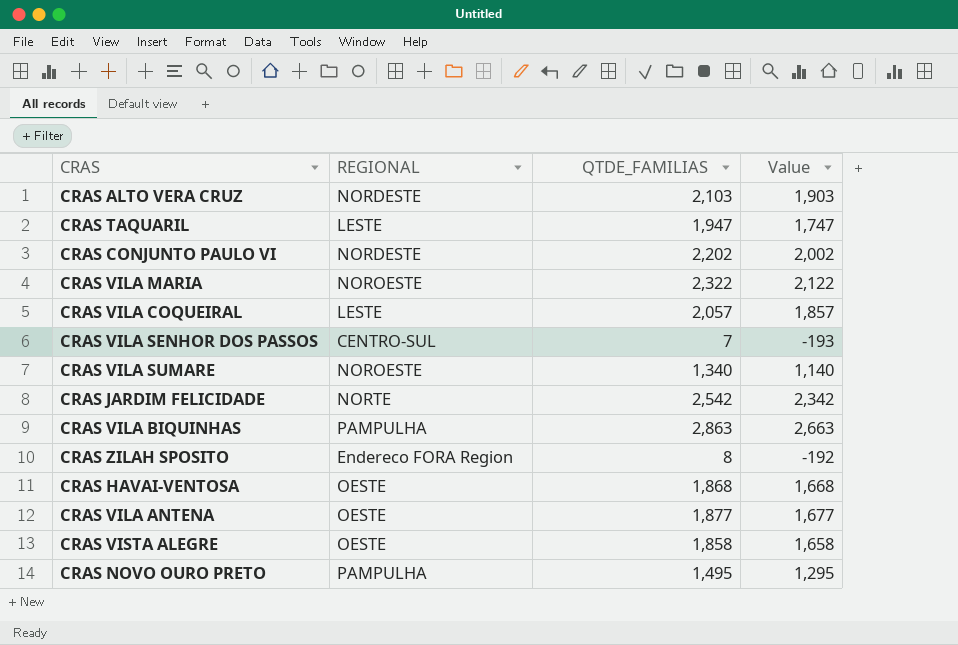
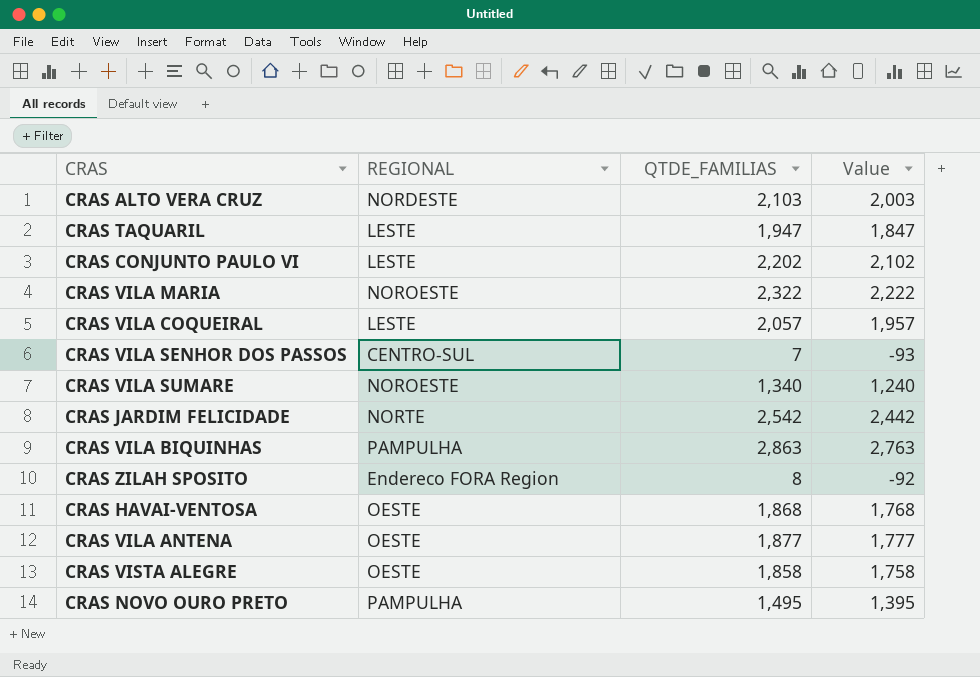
column Value | formula: [QTDE_FAMILIAS] - 200 -> [QTDE_FAMILIAS] - 100
CRAS CONJUNTO PAULO VI | REGIONAL: NORDESTE -> LESTE

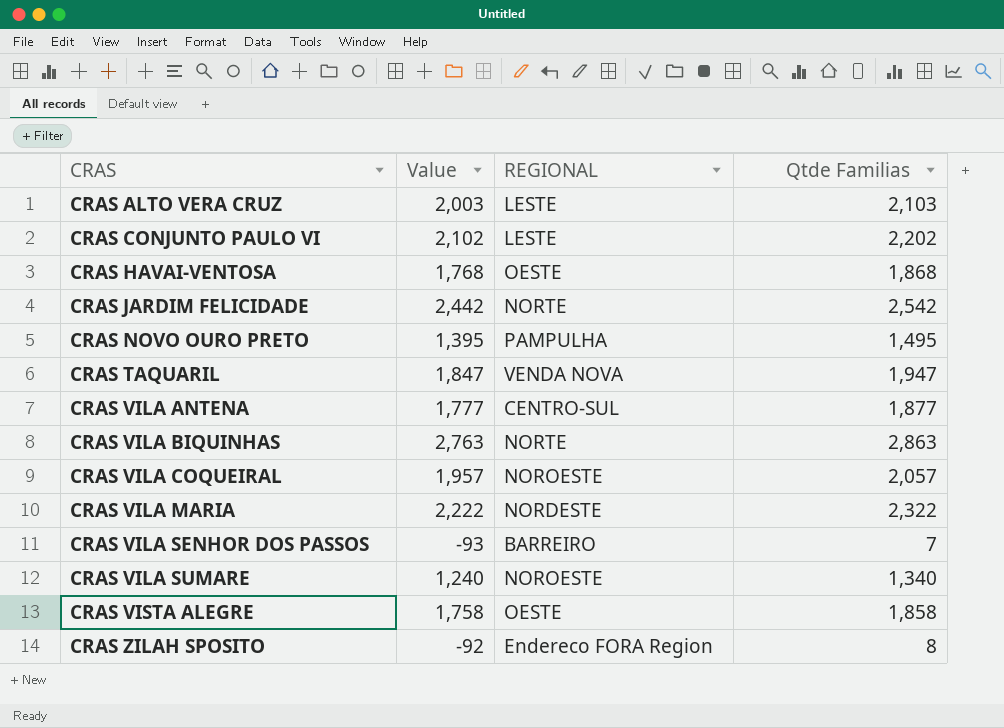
row order: none -> CRAS ascending
column Value | position: 4 -> 2
column name: QTDE_FAMILIAS -> Qtde Familias
CRAS ALTO VERA CRUZ | REGIONAL: NORDESTE -> LESTE
CRAS TAQUARIL | REGIONAL: LESTE -> VENDA NOVA
CRAS VILA ANTENA | REGIONAL: OESTE -> CENTRO-SUL
CRAS VILA BIQUINHAS | REGIONAL: PAMPULHA -> NORTE
CRAS VILA COQUEIRAL | REGIONAL: LESTE -> NOROESTE
CRAS VILA MARIA | REGIONAL: NOROESTE -> NORDESTE
CRAS VILA SENHOR DOS PASSOS | REGIONAL: CENTRO-SUL -> BARREIRO

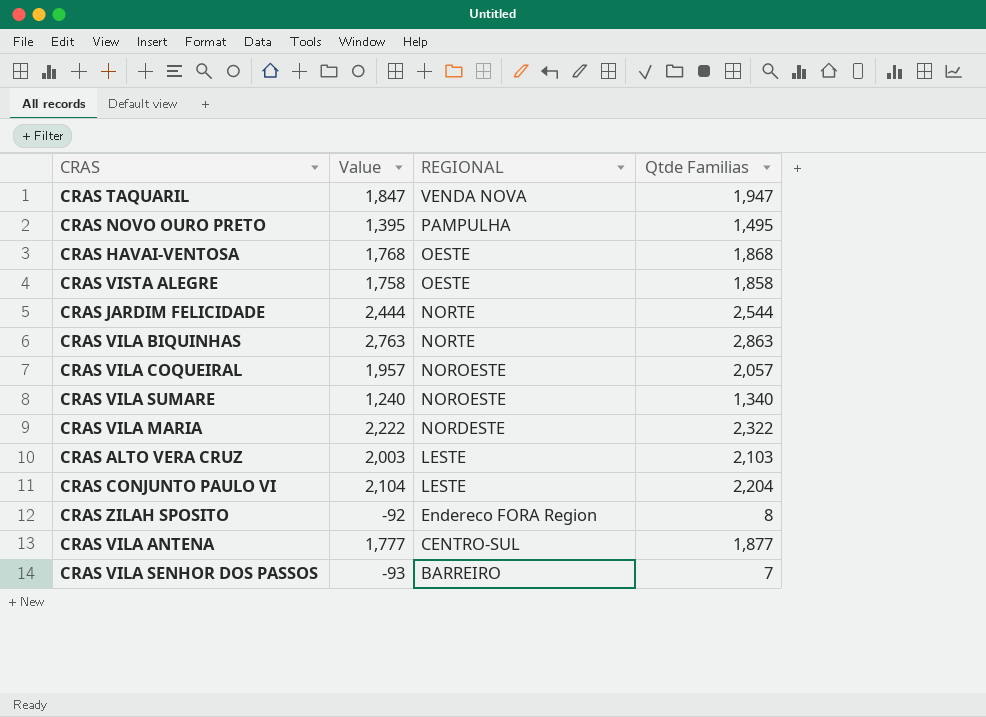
row order: CRAS ascending -> REGIONAL descending
CRAS JARDIM FELICIDADE | Value: 2,442 -> 2,444
CRAS JARDIM FELICIDADE | Qtde Familias: 2,542 -> 2,544
CRAS CONJUNTO PAULO VI | Value: 2,102 -> 2,104
CRAS CONJUNTO PAULO VI | Qtde Familias: 2,202 -> 2,204

